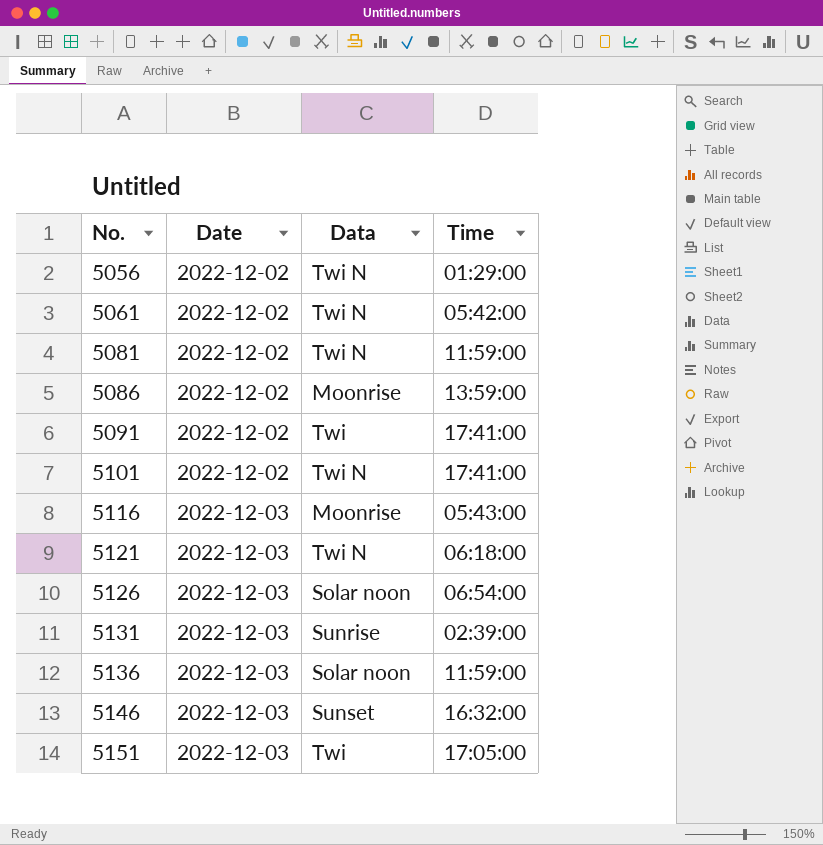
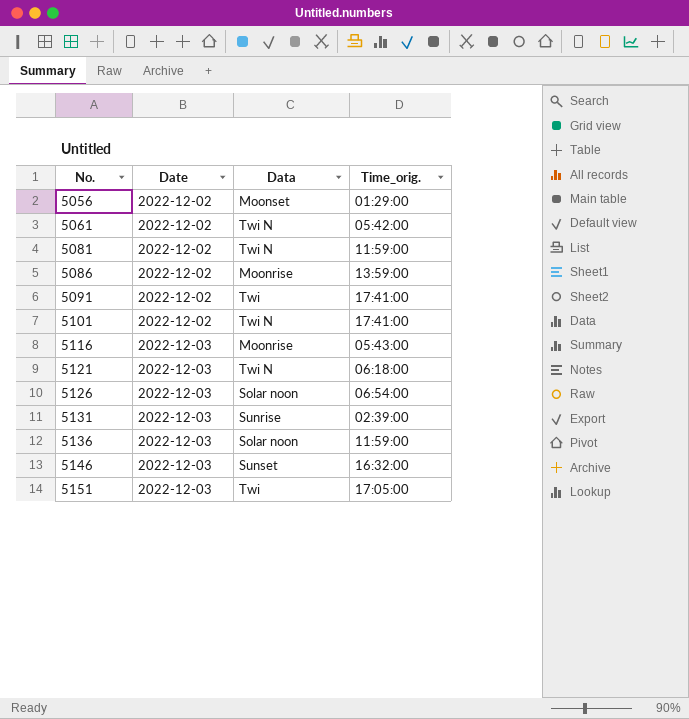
column name: Time -> Time_orig.
5056 | Data: Twi N -> Moonset

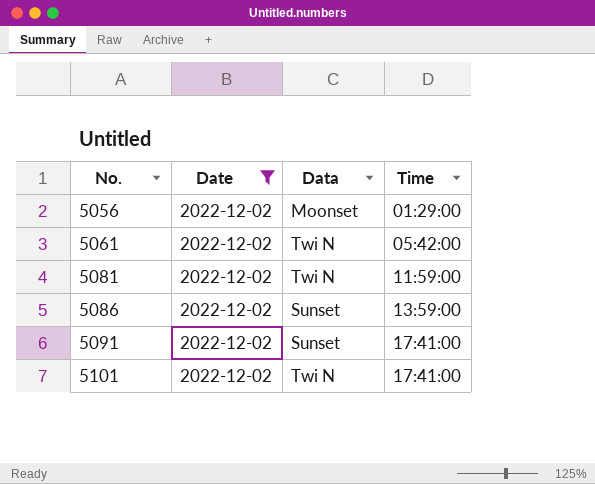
filter: none -> Date = 2022-12-02
column name: Time_orig. -> Time
5086 | Data: Moonrise -> Sunset
5091 | Data: Twi -> Sunset

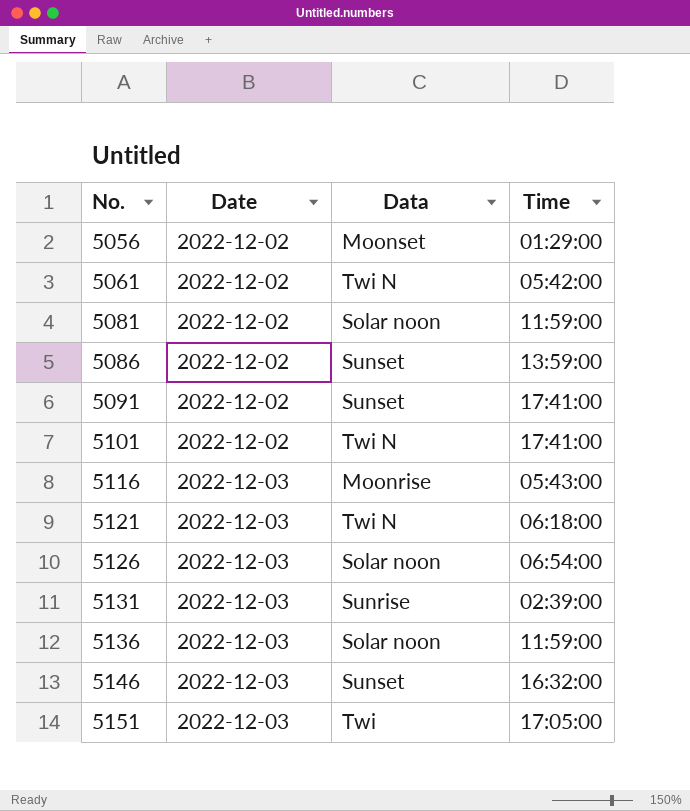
filter: Date = 2022-12-02 -> none
5081 | Data: Twi N -> Solar noon

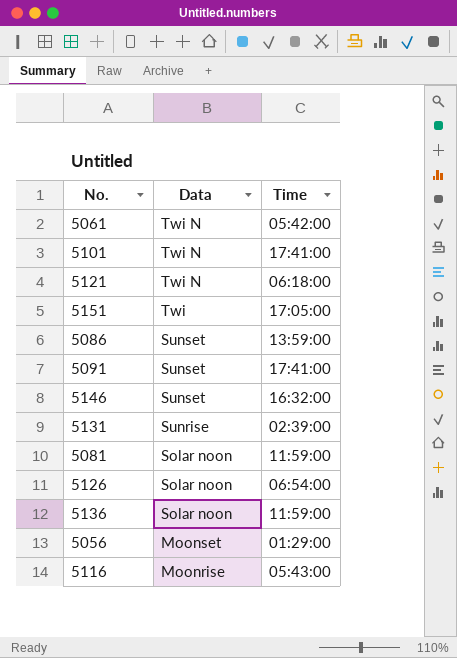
row order: No. ascending -> Data descending
column Date | position: 2 -> none

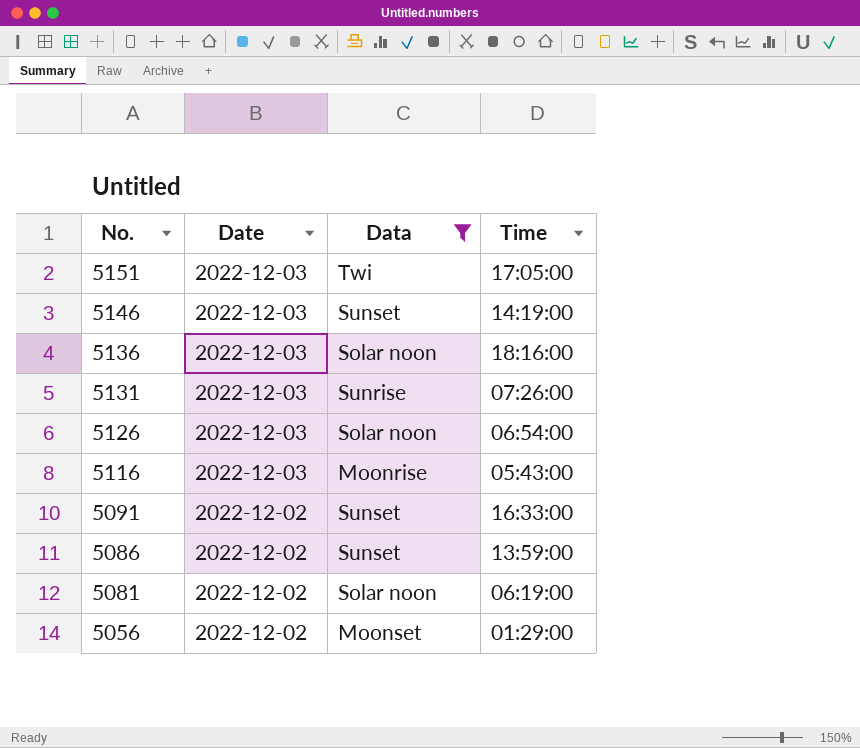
filter: none -> Data != Twi N
row order: Data descending -> No. descending
column Date | position: none -> 2
5146 | Time: 16:32:00 -> 14:19:00
5136 | Time: 11:59:00 -> 18:16:00
5131 | Time: 02:39:00 -> 07:26:00
5091 | Time: 17:41:00 -> 16:33:00
5081 | Time: 11:59:00 -> 06:19:00

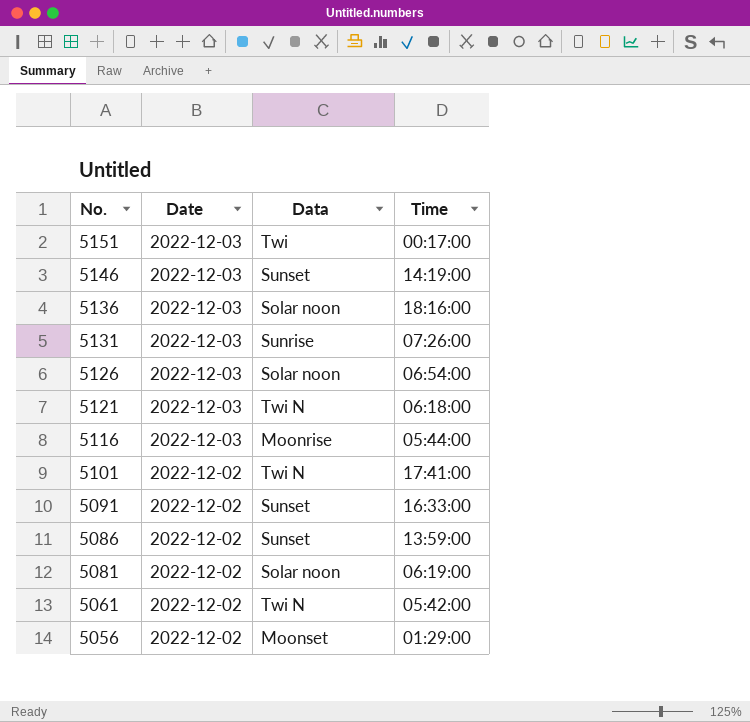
filter: Data != Twi N -> none
5151 | Time: 17:05:00 -> 00:17:00
5116 | Time: 05:43:00 -> 05:44:00

